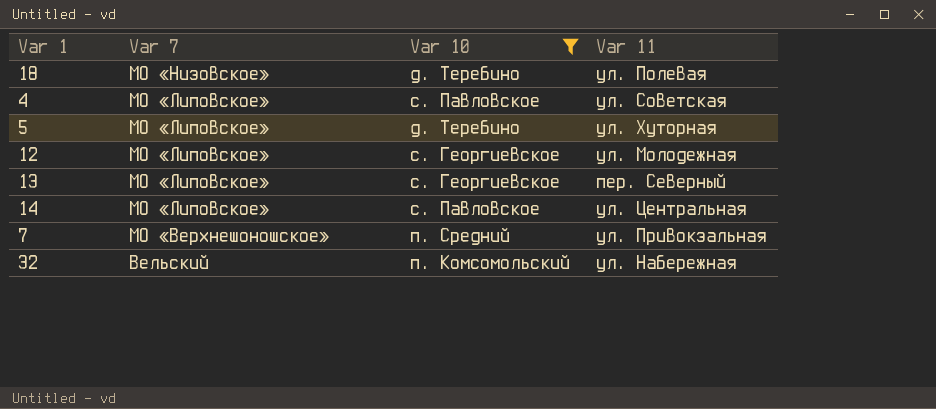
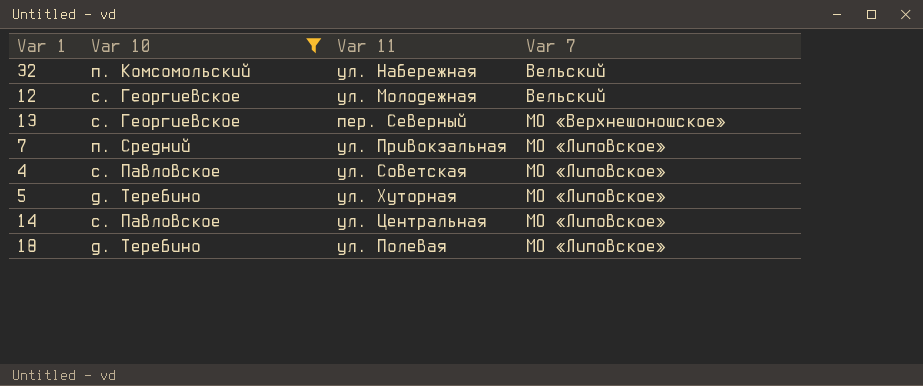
row order: Var 7 descending -> Var 7 ascending
column Var 7 | position: 2 -> 4
12 | Var 7: МО «Липовское» -> Вельский
13 | Var 7: МО «Липовское» -> МО «Верхнешоношское»
7 | Var 7: МО «Верхнешоношское» -> МО «Липовское»
18 | Var 7: МО «Низовское» -> МО «Липовское»

